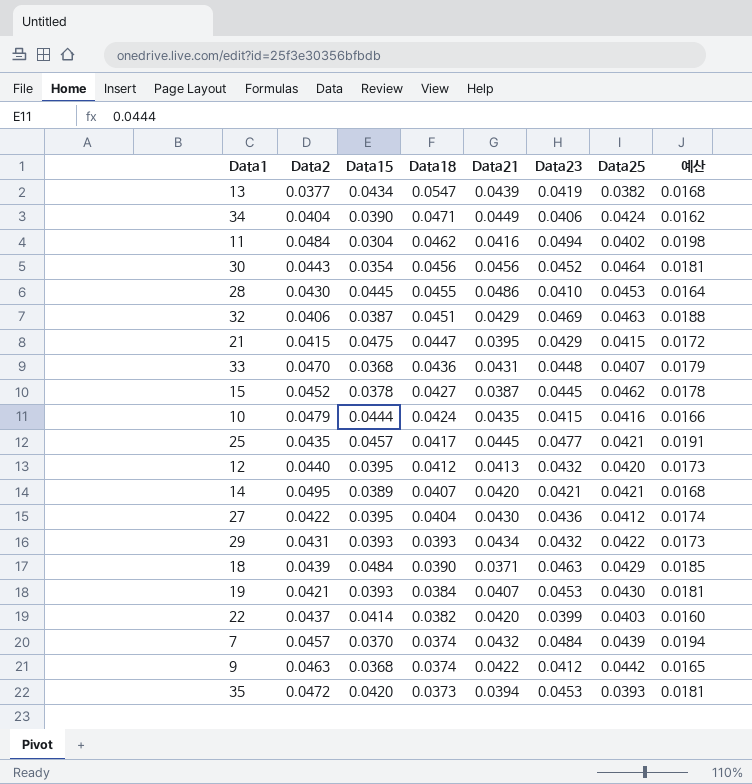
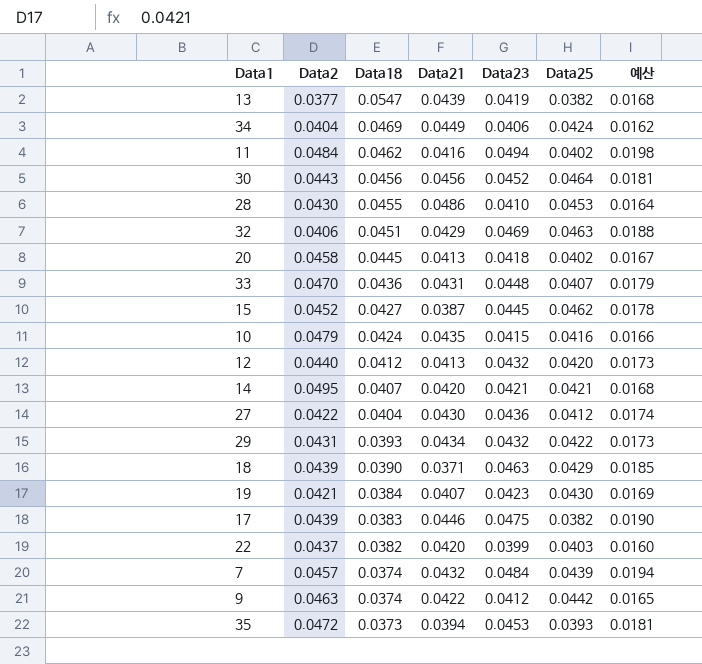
column Data15 | position: 3 -> none
row 21: 0.0415 | 0.0475 | 0.0447 | 0.0395 | 0.0429 | 0.0415 | 0.0172 -> none
row 25: 0.0435 | 0.0457 | 0.0417 | 0.0445 | 0.0477 | 0.0421 | 0.0191 -> none
34 | Data18: 0.0471 -> 0.0469
row 20: none -> 0.0458 | 0.0445 | 0.0413 | 0.0418 | 0.0402 | 0.0167
19 | Data23: 0.0453 -> 0.0423
19 | 예산: 0.0181 -> 0.0169
row 17: none -> 0.0439 | 0.0383 | 0.0446 | 0.0475 | 0.0382 | 0.0190

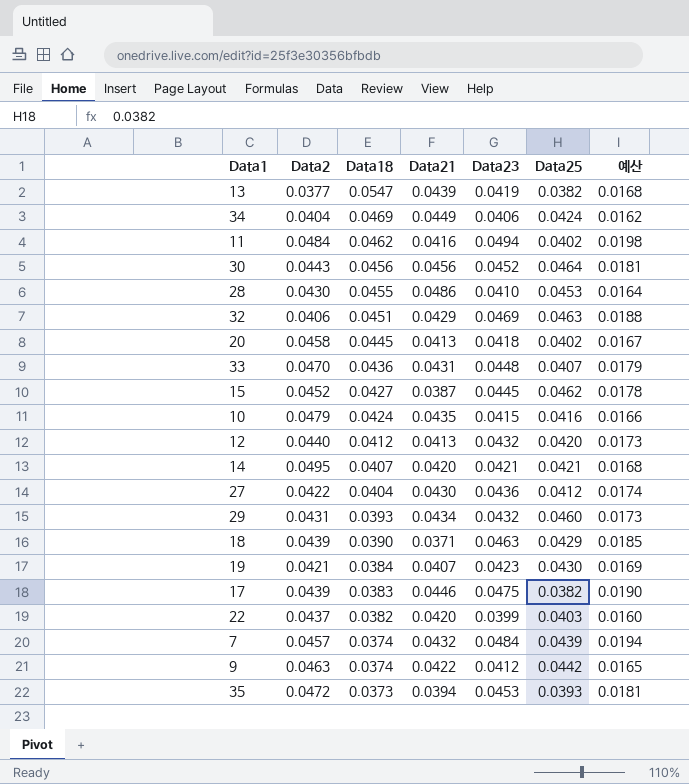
29 | Data25: 0.0422 -> 0.0460

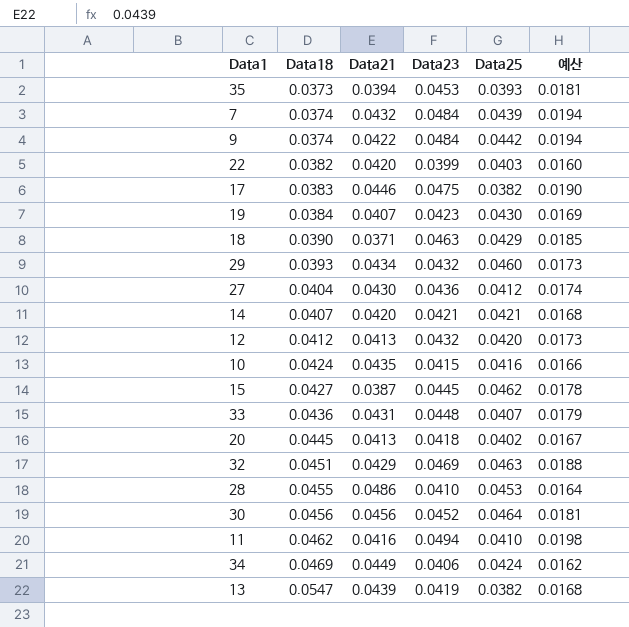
row order: Data18 descending -> Data18 ascending
column Data2 | position: 2 -> none
9 | Data23: 0.0412 -> 0.0484
9 | 예산: 0.0165 -> 0.0194
11 | Data25: 0.0402 -> 0.0410

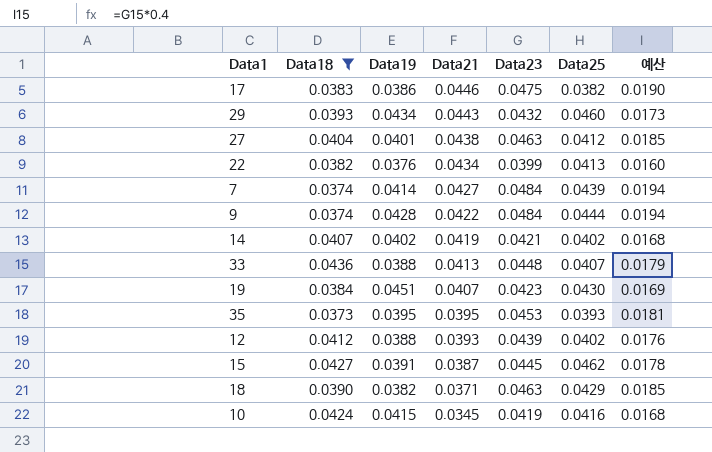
filter: none -> Data18 <= 0.0436
row order: Data18 ascending -> Data21 descending
column Data19 | position: none -> 3
29 | Data21: 0.0434 -> 0.0443
27 | Data21: 0.0430 -> 0.0438
27 | Data23: 0.0436 -> 0.0463
27 | 예산: 0.0174 -> 0.0185
22 | Data21: 0.0420 -> 0.0434
22 | Data25: 0.0403 -> 0.0413
7 | Data21: 0.0432 -> 0.0427
9 | Data25: 0.0442 -> 0.0444
14 | Data21: 0.0420 -> 0.0419
14 | Data25: 0.0421 -> 0.0402
33 | Data21: 0.0431 -> 0.0413
35 | Data21: 0.0394 -> 0.0395
12 | Data21: 0.0413 -> 0.0393
12 | Data23: 0.0432 -> 0.0439
12 | Data25: 0.0420 -> 0.0402
12 | 예산: 0.0173 -> 0.0176
10 | Data21: 0.0435 -> 0.0345
10 | Data23: 0.0415 -> 0.0419
10 | 예산: 0.0166 -> 0.0168

